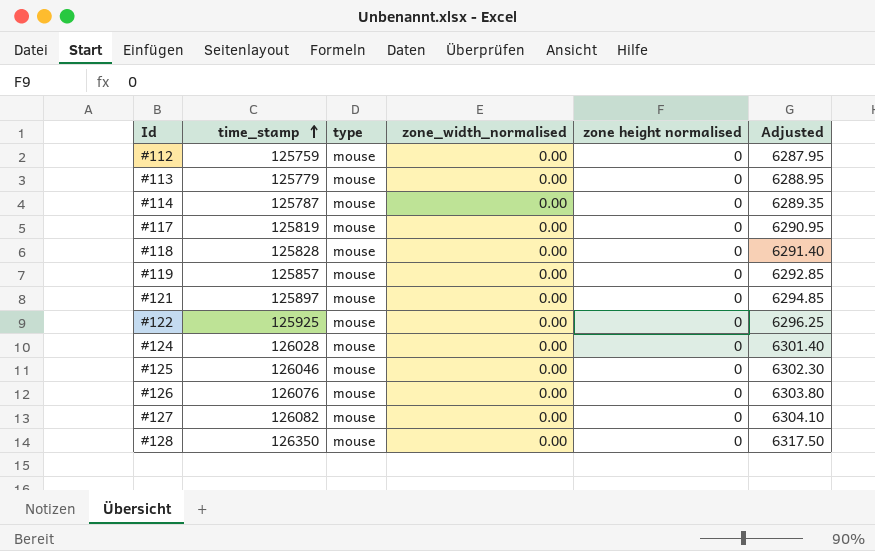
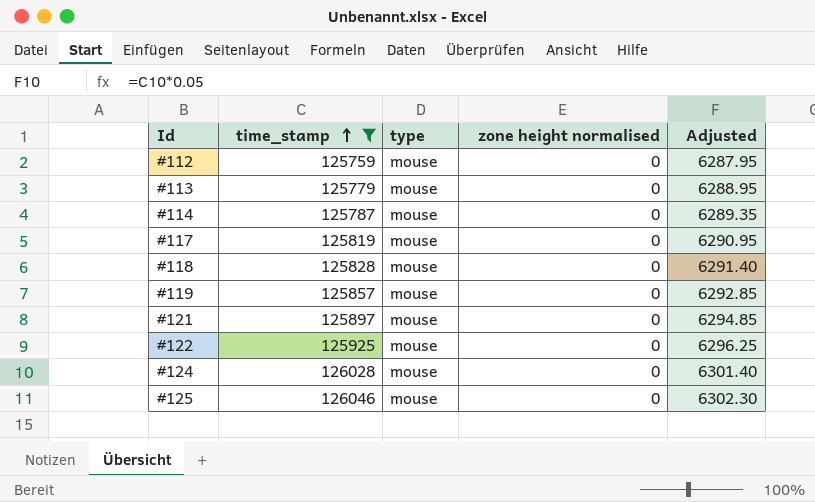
filter: none -> time_stamp <= 126046
column zone_width_normalised | position: 4 -> none

